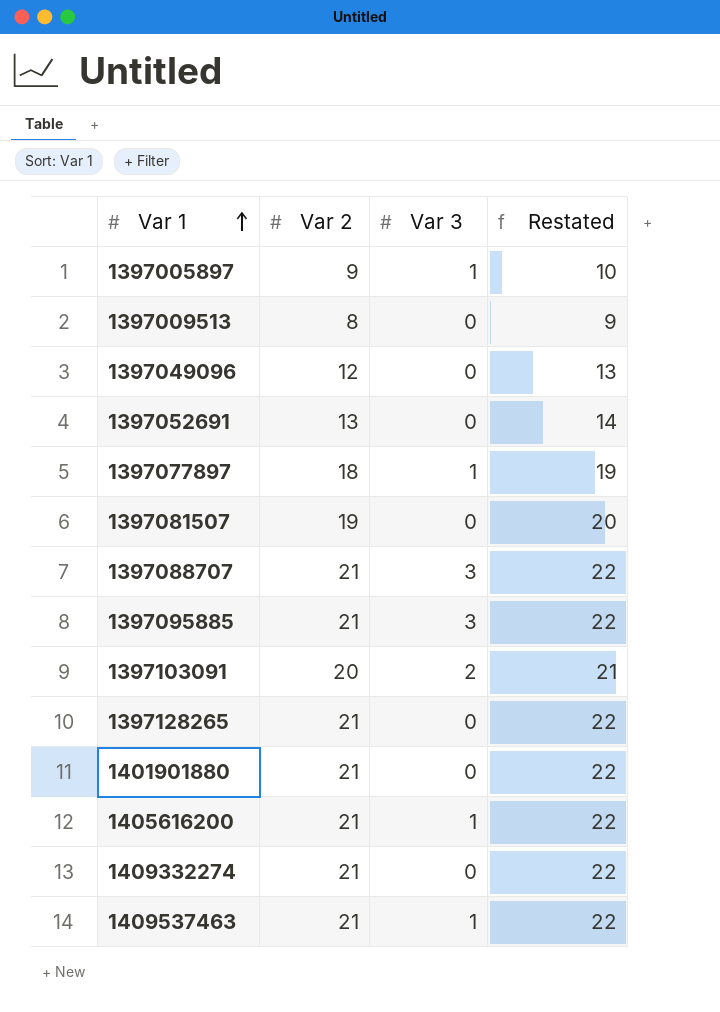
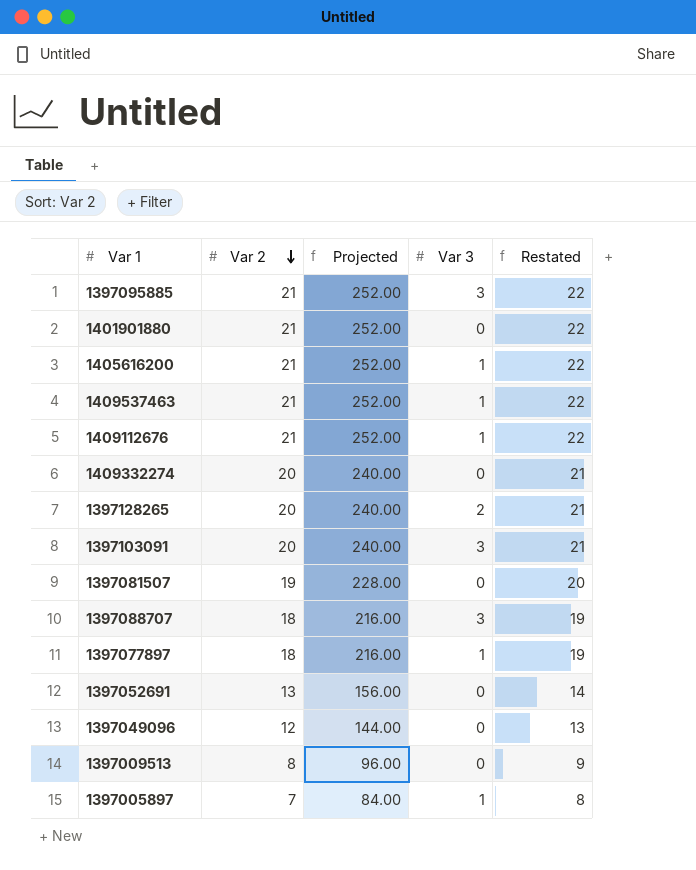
row order: Var 1 ascending -> Var 2 descending
column Projected | formula: none -> [Var 2] * 12
row 1409112676: none -> 21 | 252.00 | 1 | 22
1409332274 | Var 2: 21 -> 20
1409332274 | Restated: 22 -> 21
1397128265 | Var 2: 21 -> 20
1397128265 | Var 3: 0 -> 2
1397128265 | Restated: 22 -> 21
1397103091 | Var 3: 2 -> 3
1397088707 | Var 2: 21 -> 18
1397088707 | Restated: 22 -> 19
1397005897 | Var 2: 9 -> 7
1397005897 | Restated: 10 -> 8

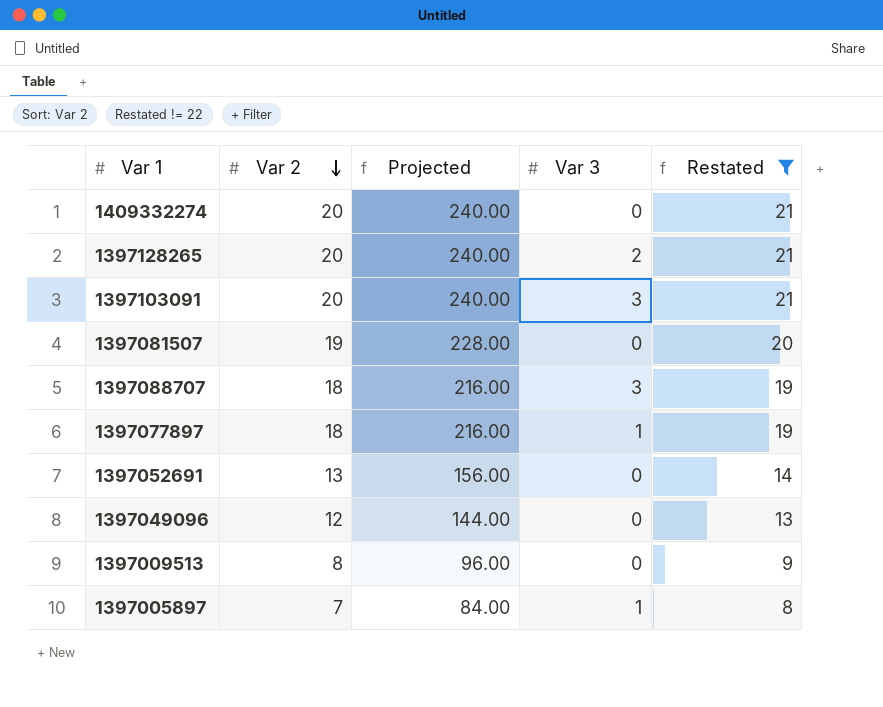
filter: none -> Restated != 22

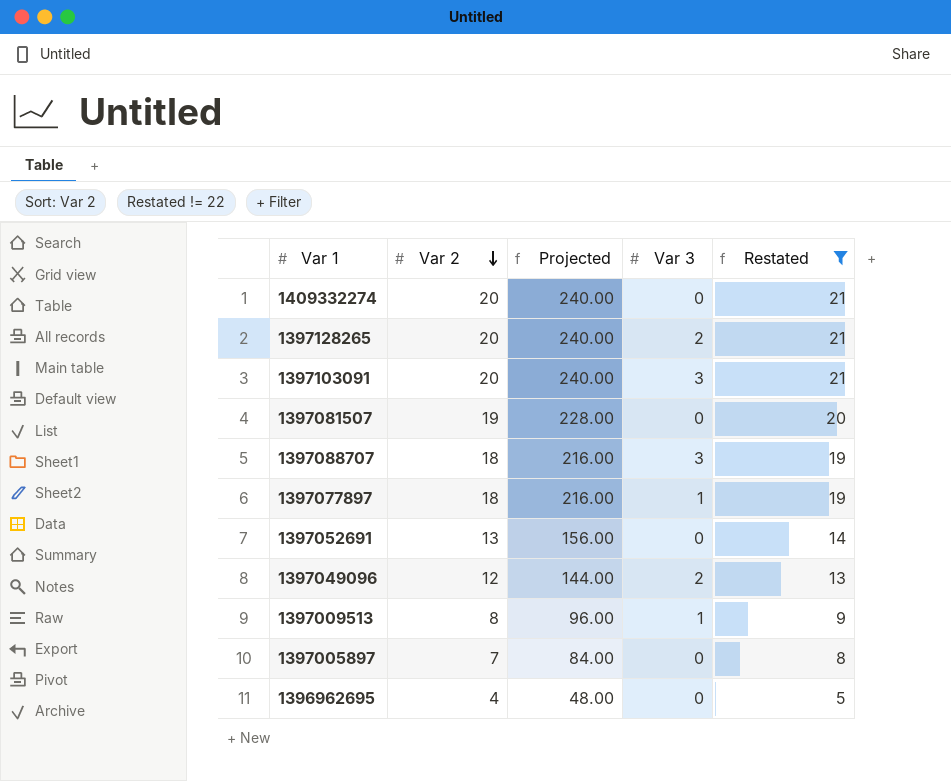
1397049096 | Var 3: 0 -> 2
1397009513 | Var 3: 0 -> 1
1397005897 | Var 3: 1 -> 0
row 1396962695: none -> 4 | 48.00 | 0 | 5

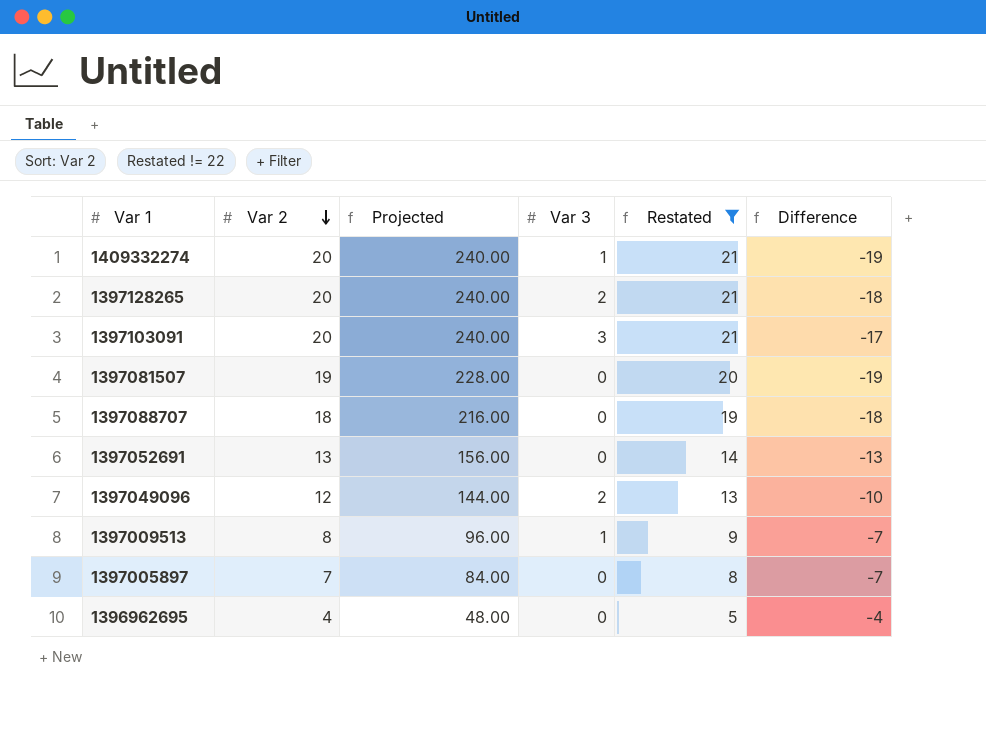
column Difference | formula: none -> [Var 3] - [Var 2]
row 1397077897: 18 | 216.00 | 1 | 19 -> none
1409332274 | Var 3: 0 -> 1
1397088707 | Var 3: 3 -> 0

